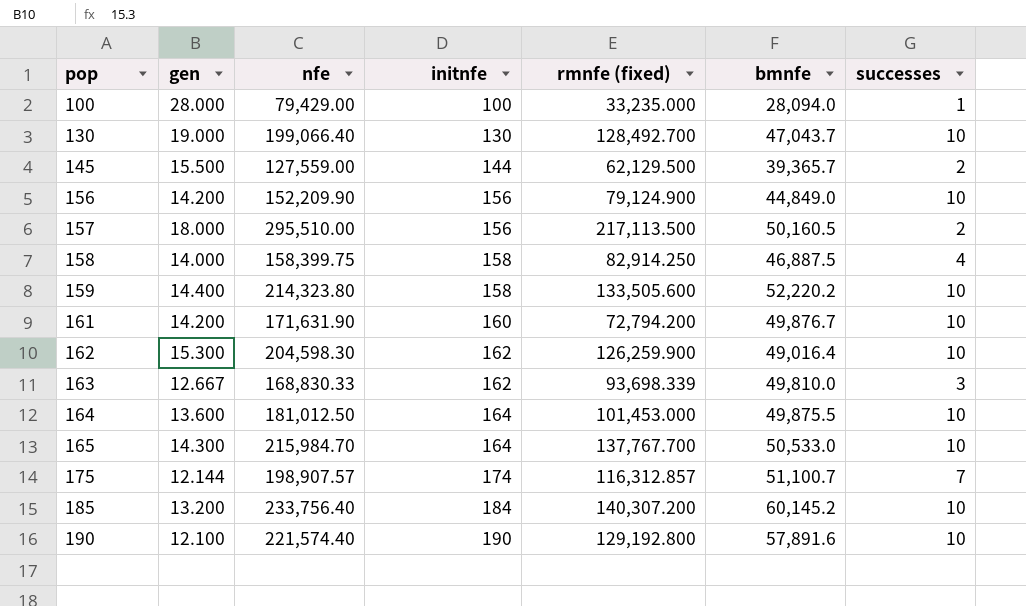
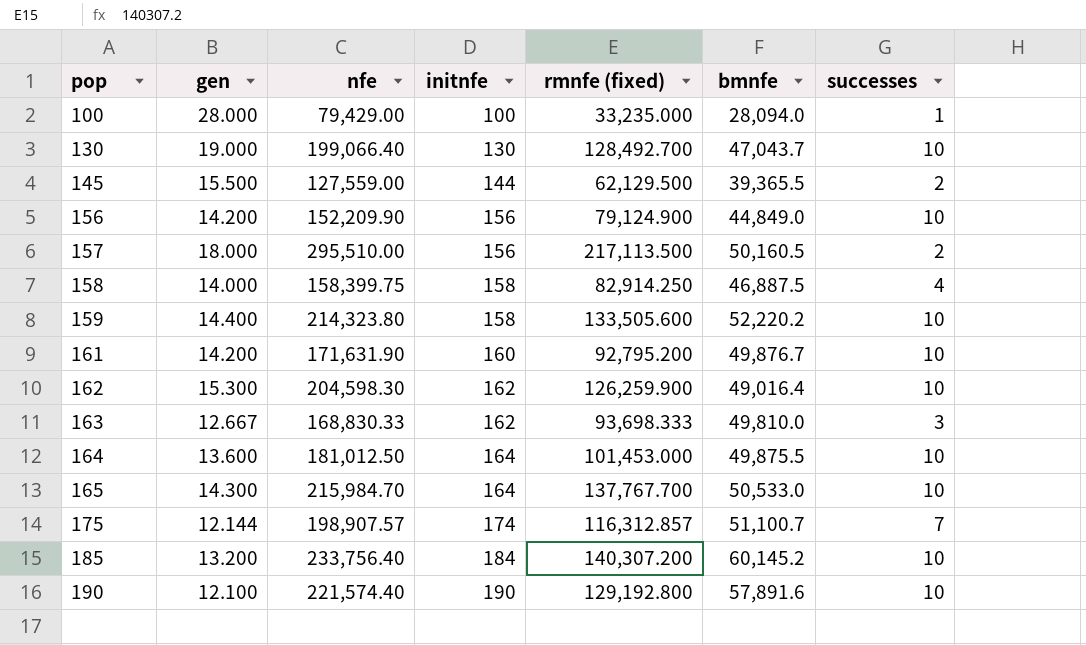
145 | bmnfe: 39,365.7 -> 39,365.5
161 | rmnfe (fixed): 72,794.200 -> 92,795.200
163 | rmnfe (fixed): 93,698.339 -> 93,698.333

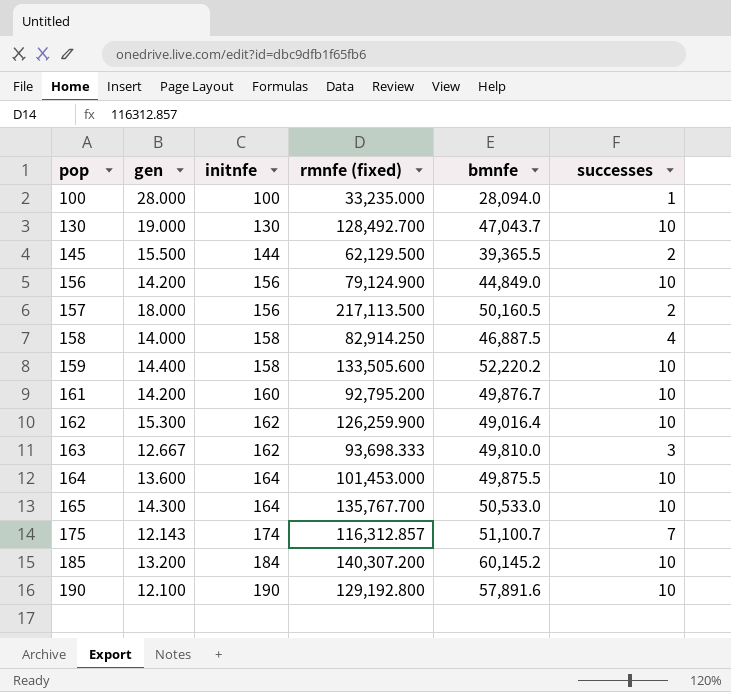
column nfe | position: 3 -> none
165 | rmnfe (fixed): 137,767.700 -> 135,767.700
175 | gen: 12.144 -> 12.143

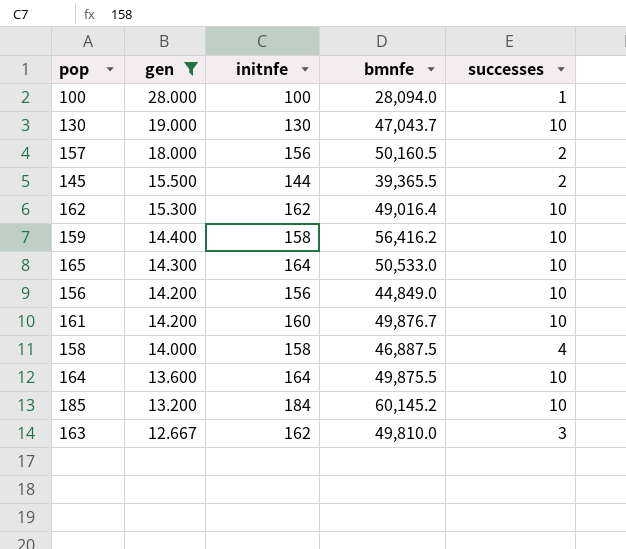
filter: none -> gen >= 12.667
row order: pop ascending -> gen descending
column rmnfe (fixed) | position: 4 -> none
159 | bmnfe: 52,220.2 -> 56,416.2

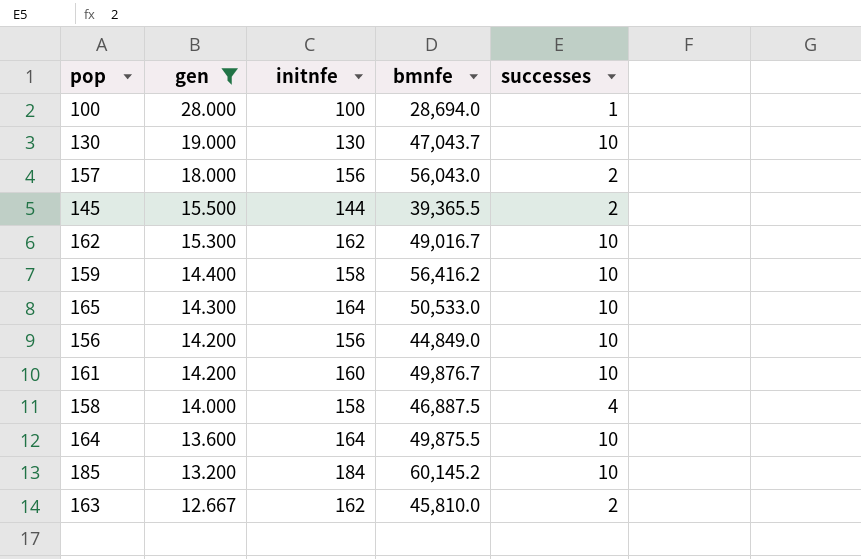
100 | bmnfe: 28,094.0 -> 28,694.0
157 | bmnfe: 50,160.5 -> 56,043.0
162 | bmnfe: 49,016.4 -> 49,016.7
163 | bmnfe: 49,810.0 -> 45,810.0
163 | successes: 3 -> 2

